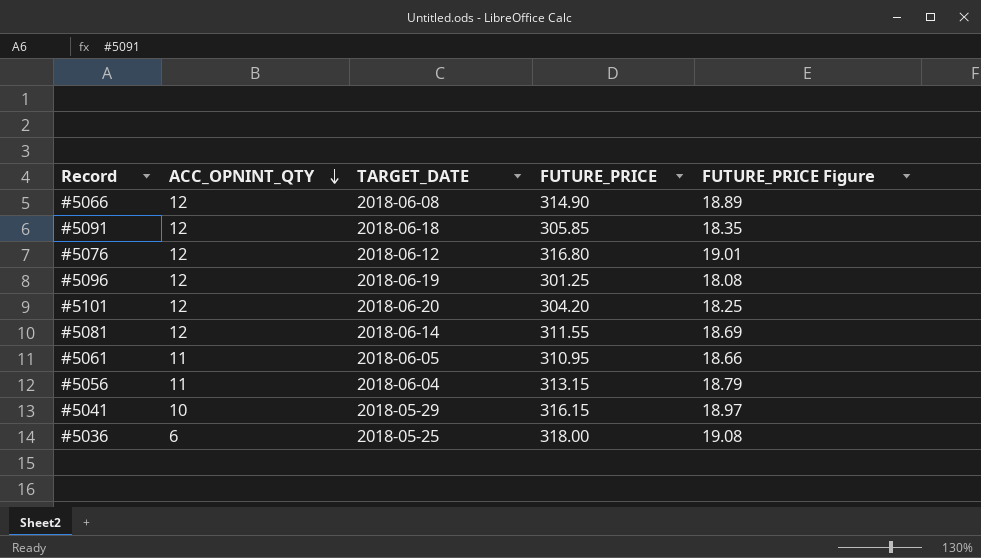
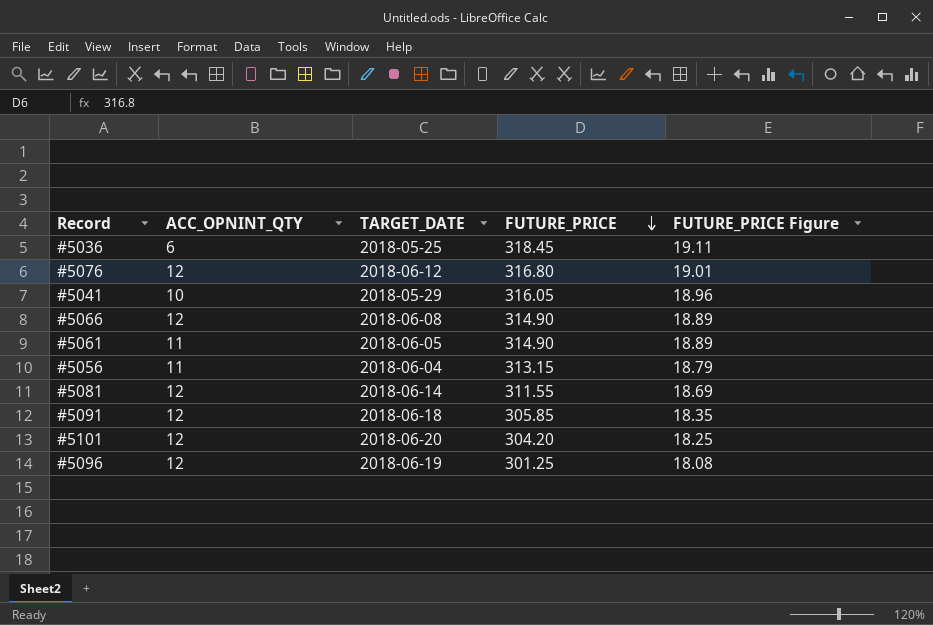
row order: ACC_OPNINT_QTY descending -> FUTURE_PRICE descending
#5036 | FUTURE_PRICE: 318.00 -> 318.45
#5036 | FUTURE_PRICE Figure: 19.08 -> 19.11
#5041 | FUTURE_PRICE: 316.15 -> 316.05
#5041 | FUTURE_PRICE Figure: 18.97 -> 18.96
#5061 | FUTURE_PRICE: 310.95 -> 314.90
#5061 | FUTURE_PRICE Figure: 18.66 -> 18.89

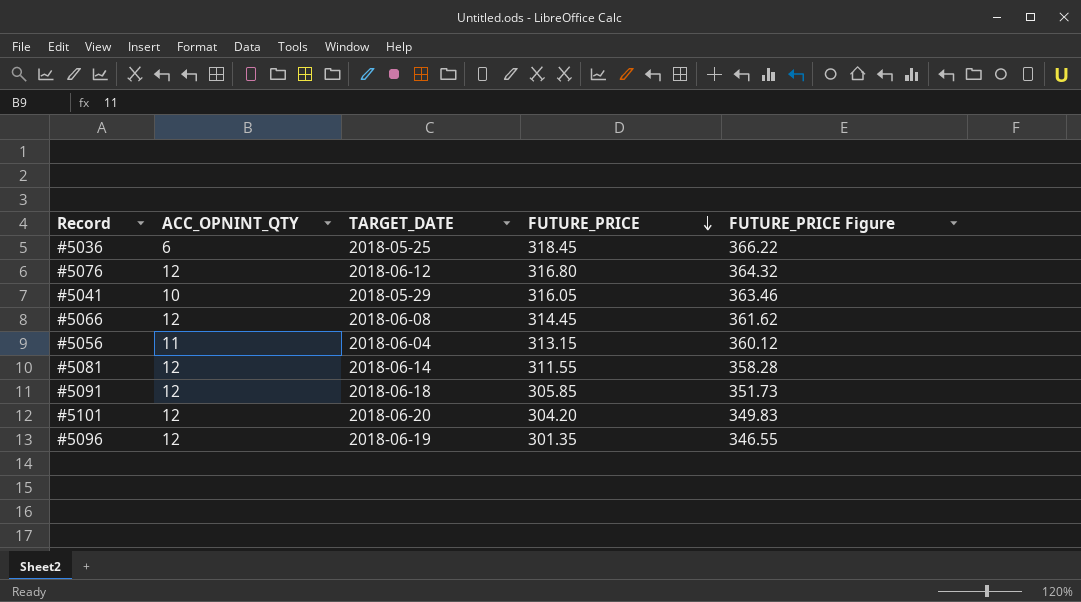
column FUTURE_PRICE Figure | formula: [FUTURE_PRICE] * 0.06 -> [FUTURE_PRICE] * 1.15
row #5061: 11 | 2018-06-05 | 314.90 | 18.89 -> none
#5066 | FUTURE_PRICE: 314.90 -> 314.45
#5096 | FUTURE_PRICE: 301.25 -> 301.35

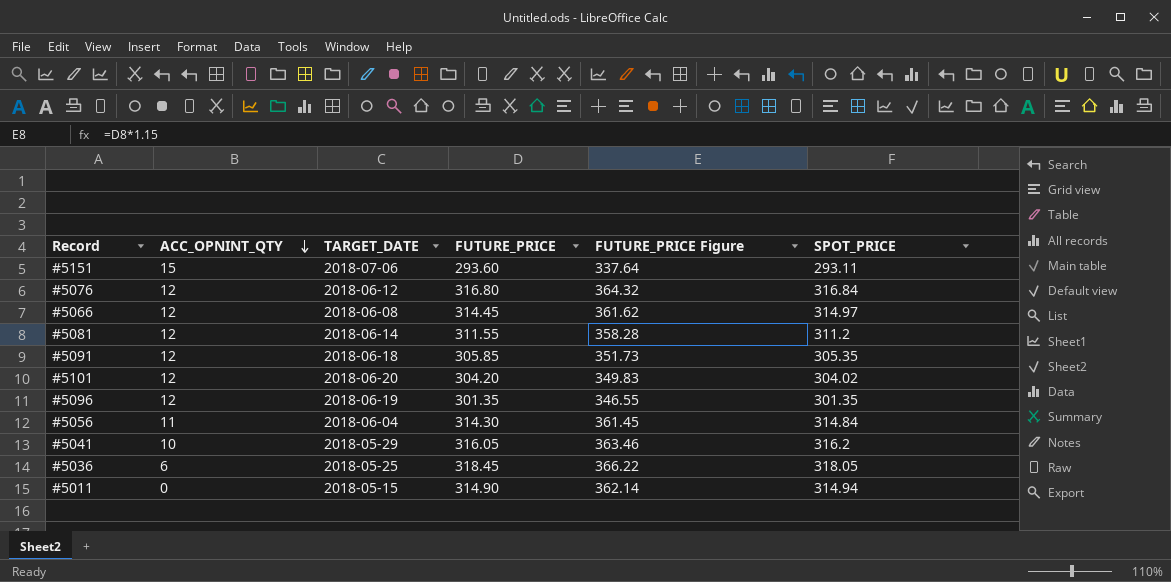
row order: FUTURE_PRICE descending -> ACC_OPNINT_QTY descending
column SPOT_PRICE | position: none -> 6
row #5151: none -> 15 | 2018-07-06 | 293.60 | 337.64 | 293.11
#5056 | FUTURE_PRICE: 313.15 -> 314.30
#5056 | FUTURE_PRICE Figure: 360.12 -> 361.45
row #5011: none -> 0 | 2018-05-15 | 314.90 | 362.14 | 314.94

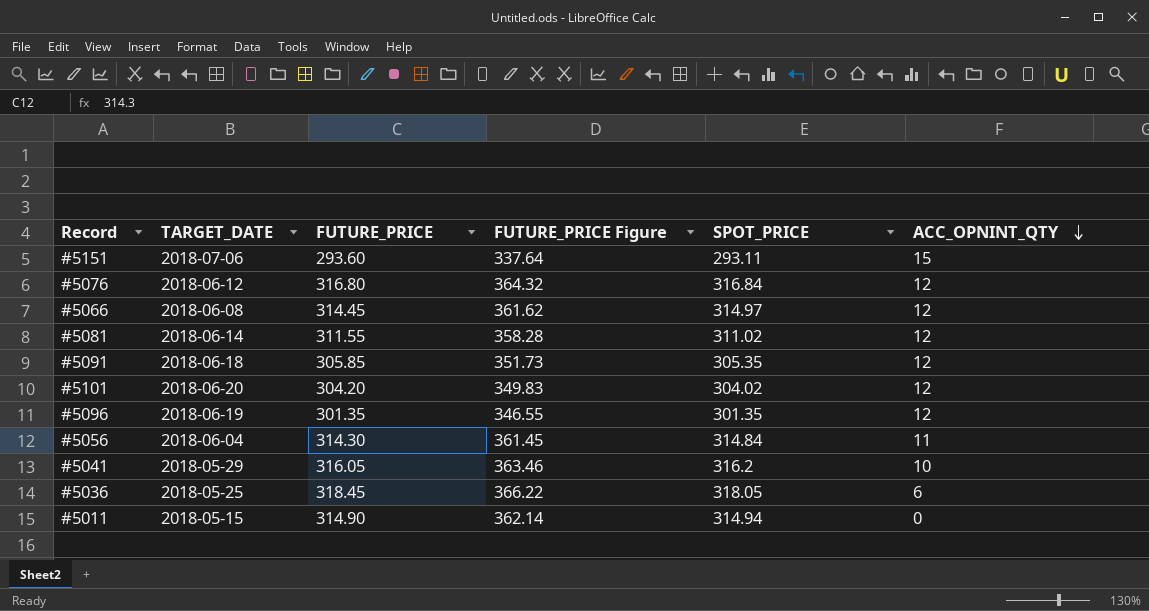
column ACC_OPNINT_QTY | position: 2 -> 6
#5081 | SPOT_PRICE: 311.2 -> 311.02

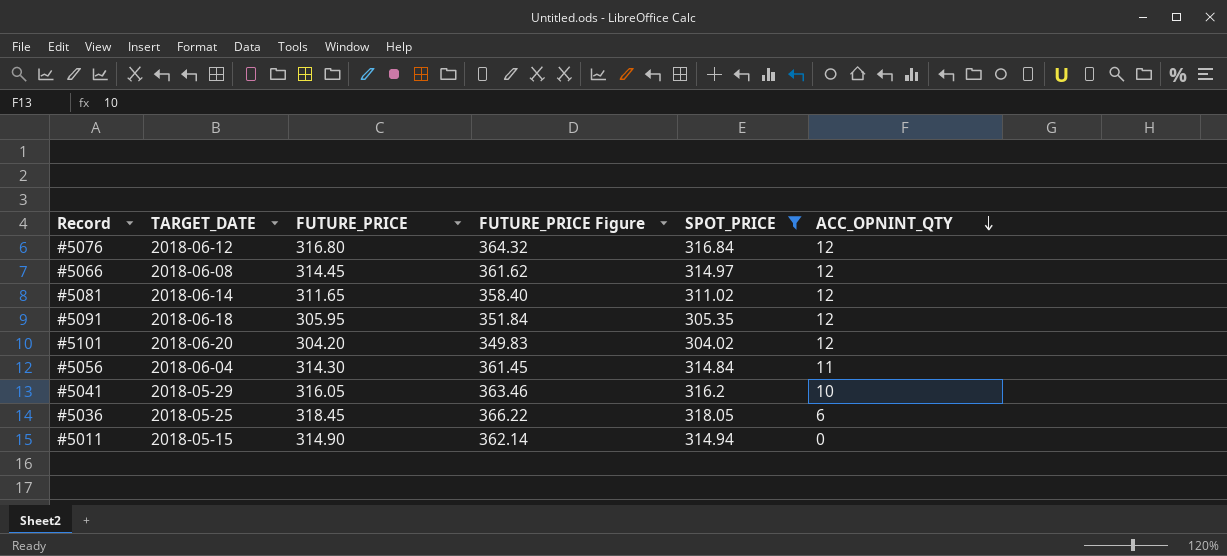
filter: none -> SPOT_PRICE >= 304.02
#5081 | FUTURE_PRICE: 311.55 -> 311.65
#5081 | FUTURE_PRICE Figure: 358.28 -> 358.40
#5091 | FUTURE_PRICE: 305.85 -> 305.95
#5091 | FUTURE_PRICE Figure: 351.73 -> 351.84

